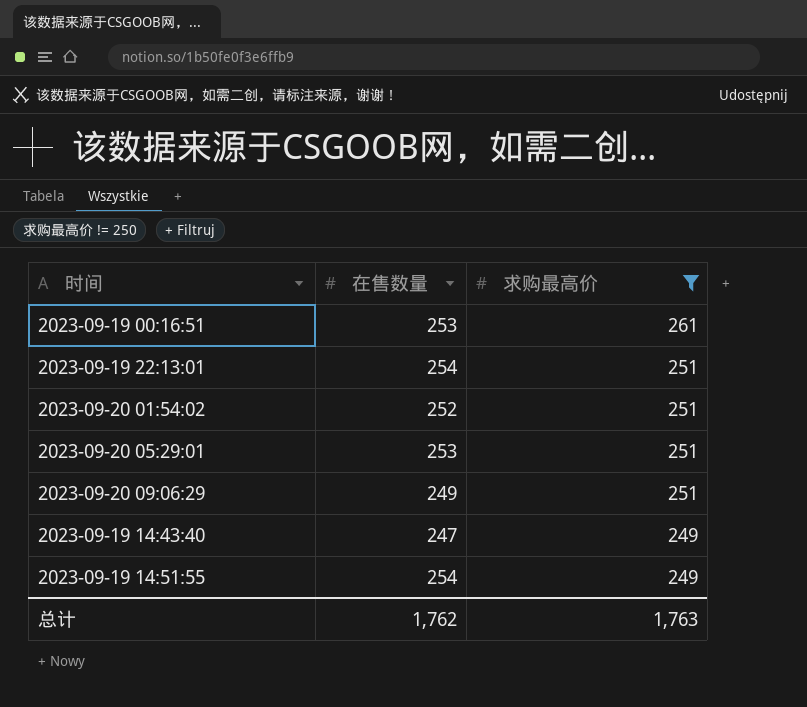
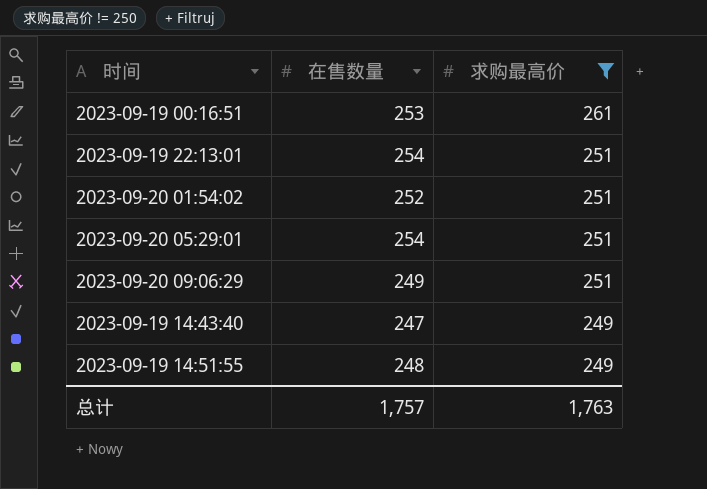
2023-09-20 05:29:01 | 在售数量: 253 -> 254
2023-09-19 14:51:55 | 在售数量: 254 -> 248
总计 | 在售数量: 1,762 -> 1,757

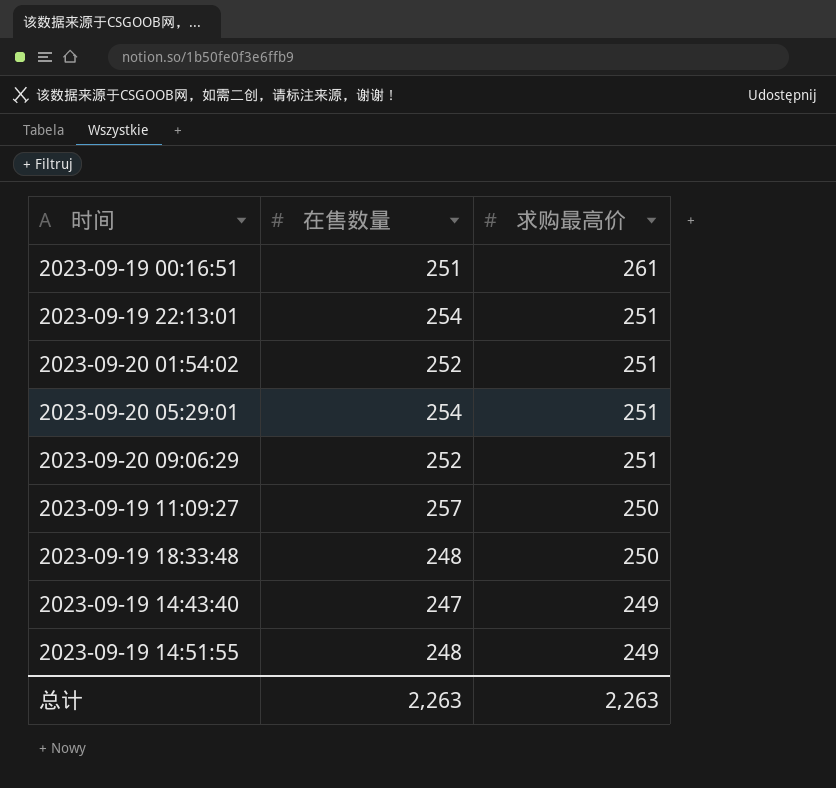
filter: 求购最高价 != 250 -> none
2023-09-19 00:16:51 | 在售数量: 253 -> 251
2023-09-20 09:06:29 | 在售数量: 249 -> 252
总计 | 在售数量: 1,757 -> 2,263
总计 | 求购最高价: 1,763 -> 2,263

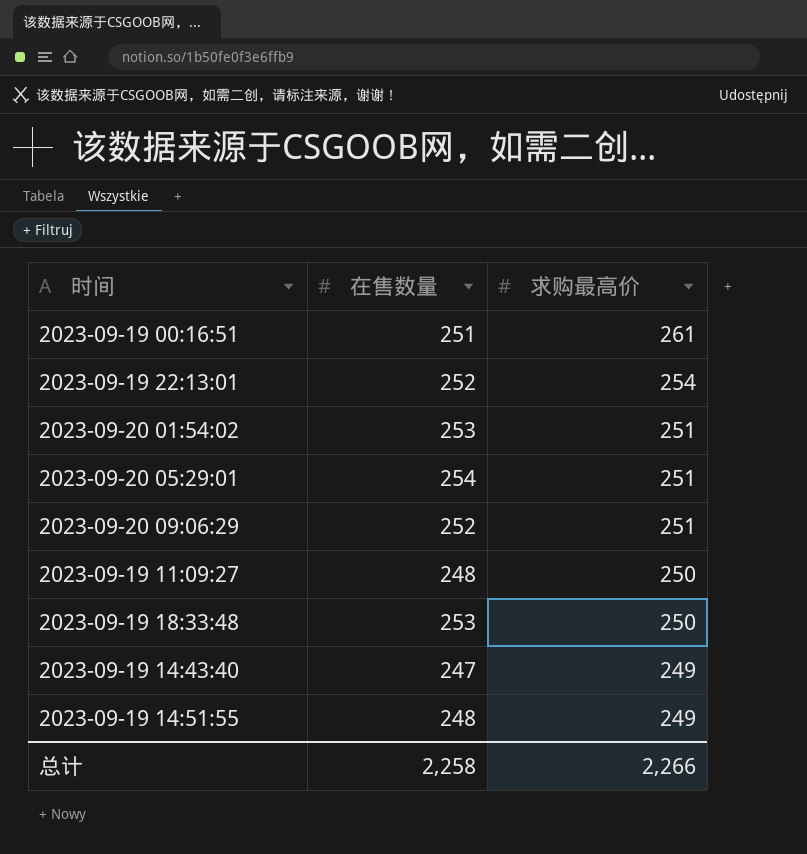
2023-09-19 22:13:01 | 在售数量: 254 -> 252
2023-09-19 22:13:01 | 求购最高价: 251 -> 254
2023-09-20 01:54:02 | 在售数量: 252 -> 253
2023-09-19 11:09:27 | 在售数量: 257 -> 248
2023-09-19 18:33:48 | 在售数量: 248 -> 253
总计 | 在售数量: 2,263 -> 2,258
总计 | 求购最高价: 2,263 -> 2,266

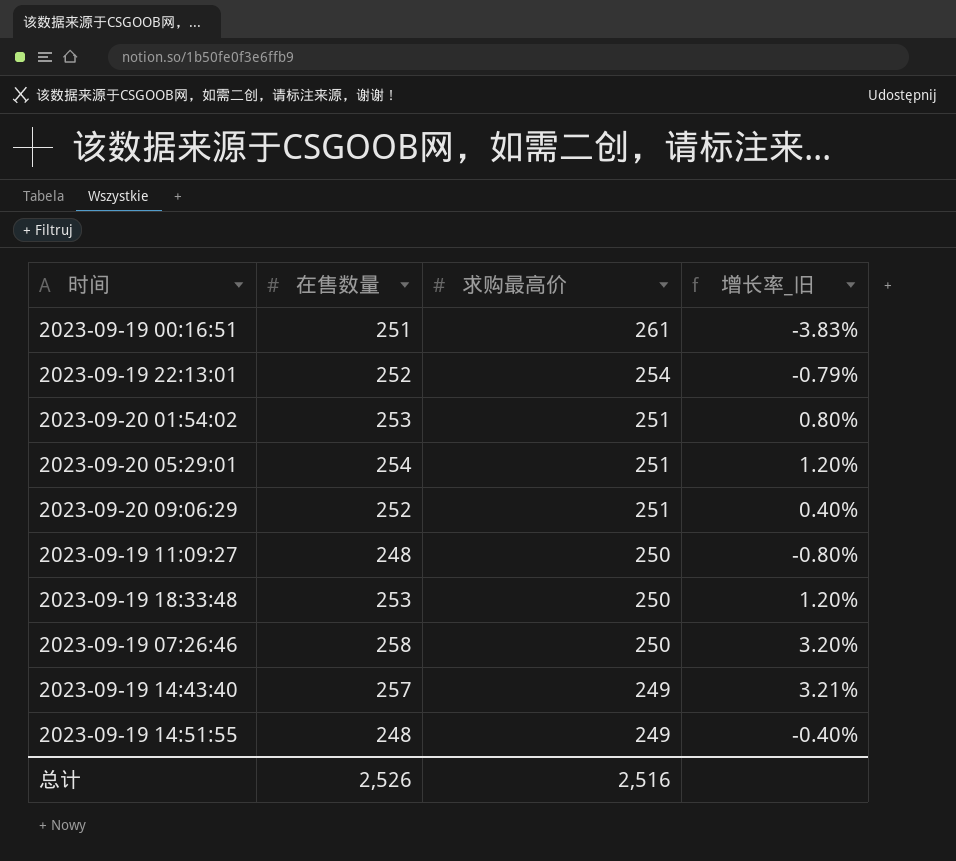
column 增长率_旧 | formula: none -> ([在售数量] - [求购最高价]) / [求购最高价]
row 2023-09-19 07:26:46: none -> 258 | 250 | 3.20%
2023-09-19 14:43:40 | 在售数量: 247 -> 257
总计 | 在售数量: 2,258 -> 2,526
总计 | 求购最高价: 2,266 -> 2,516

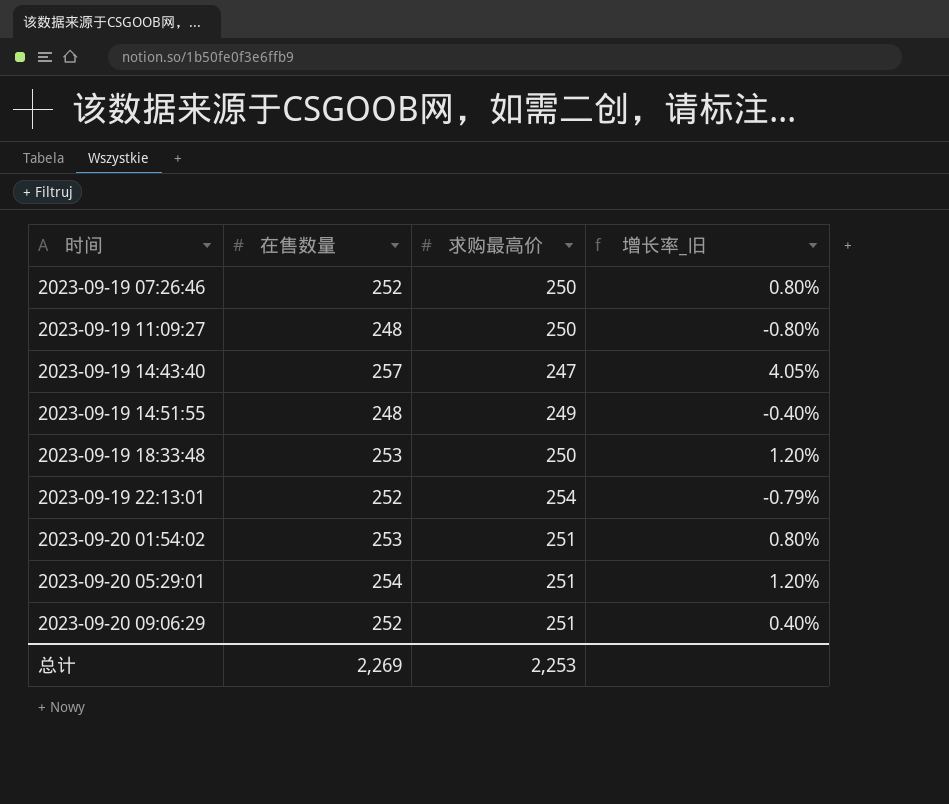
row order: 求购最高价 descending -> 时间 ascending
row 2023-09-19 00:16:51: 251 | 261 | -3.83% -> none
2023-09-19 07:26:46 | 在售数量: 258 -> 252
2023-09-19 07:26:46 | 增长率_旧: 3.20% -> 0.80%
2023-09-19 14:43:40 | 求购最高价: 249 -> 247
2023-09-19 14:43:40 | 增长率_旧: 3.21% -> 4.05%
总计 | 在售数量: 2,526 -> 2,269
总计 | 求购最高价: 2,516 -> 2,253

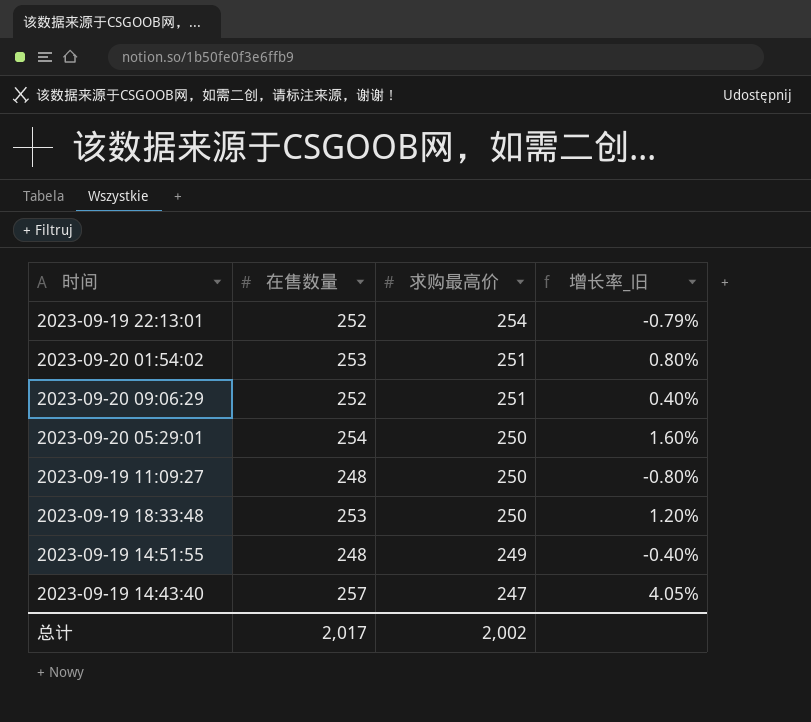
row order: 时间 ascending -> 求购最高价 descending
row 2023-09-19 07:26:46: 252 | 250 | 0.80% -> none
2023-09-20 05:29:01 | 求购最高价: 251 -> 250
2023-09-20 05:29:01 | 增长率_旧: 1.20% -> 1.60%
总计 | 在售数量: 2,269 -> 2,017
总计 | 求购最高价: 2,253 -> 2,002

